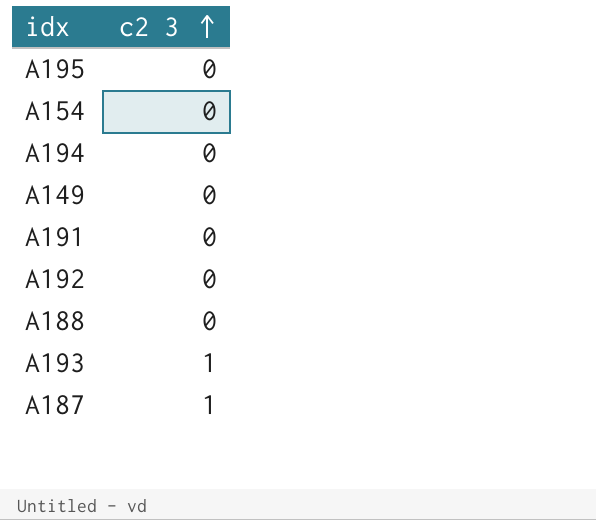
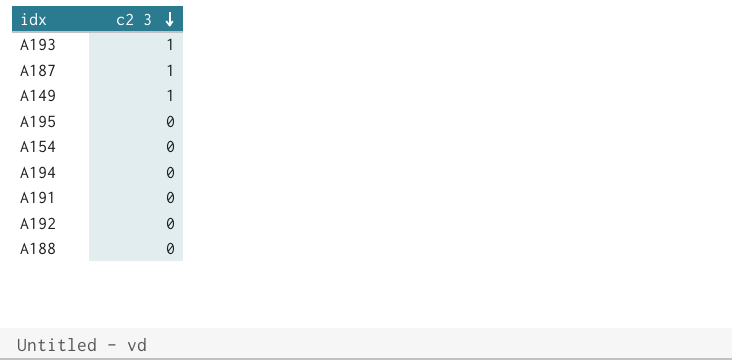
row order: c2 3 ascending -> c2 3 descending
A149 | c2 3: 0 -> 1

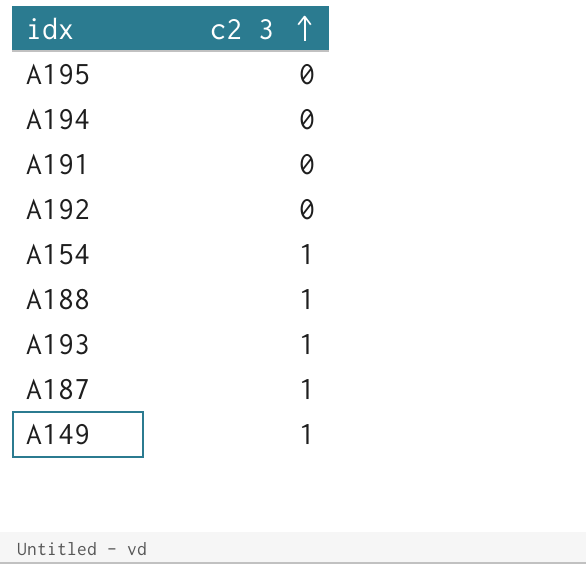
row order: c2 3 descending -> c2 3 ascending
A154 | c2 3: 0 -> 1
A188 | c2 3: 0 -> 1

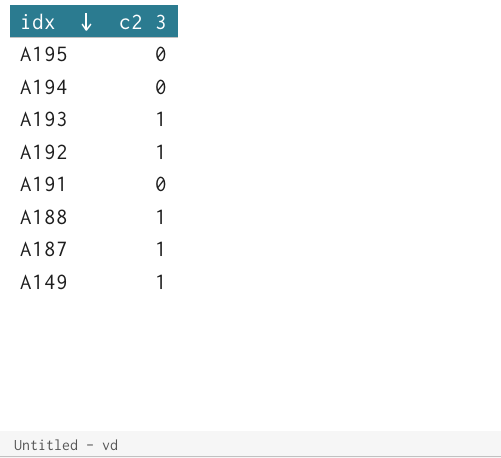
row order: c2 3 ascending -> idx descending
row A154: 1 -> none
A192 | c2 3: 0 -> 1

